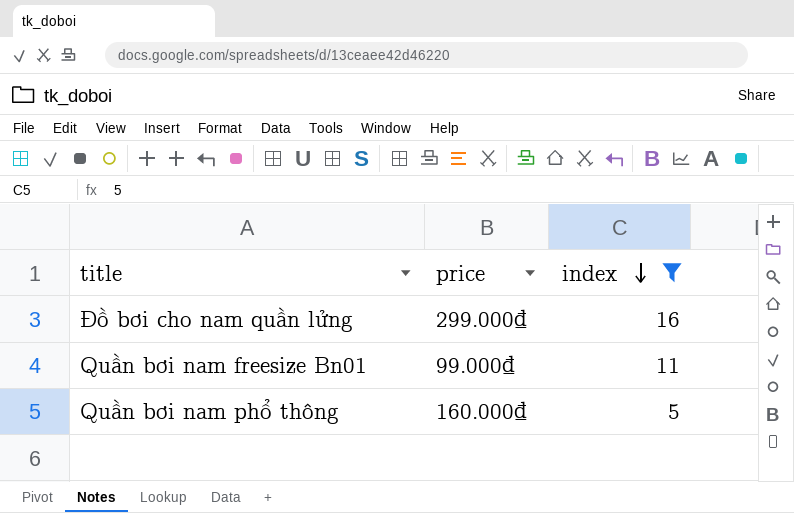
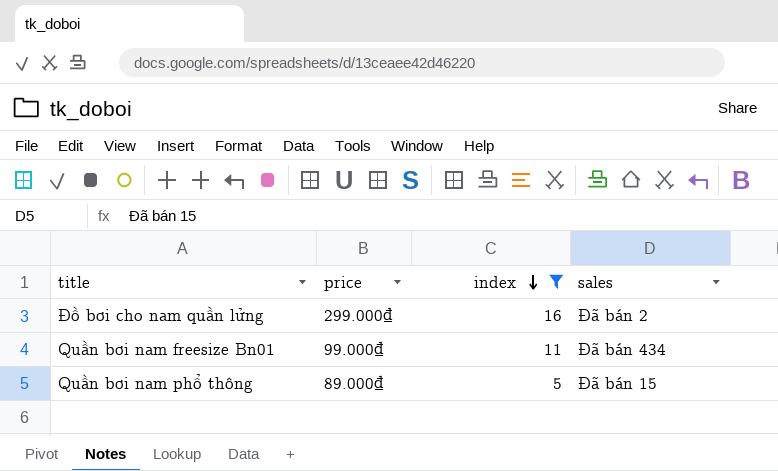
column sales | position: none -> 4
Quần bơi nam phổ thông | price: 160.000₫ -> 89.000₫

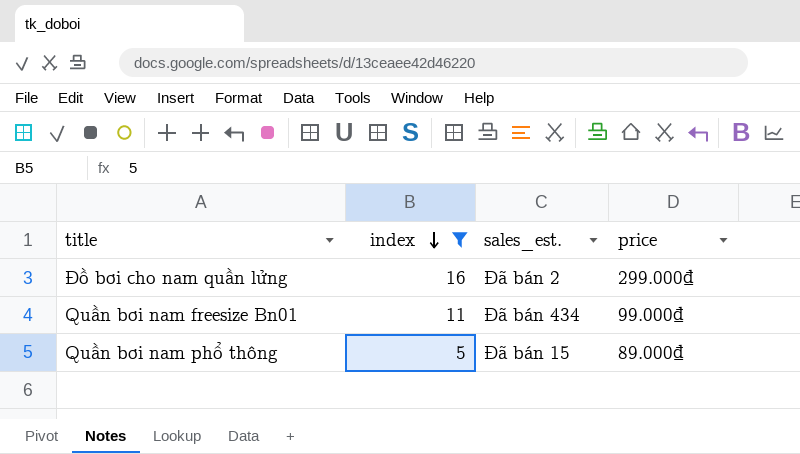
column name: sales -> sales_est.
column price | position: 2 -> 4

